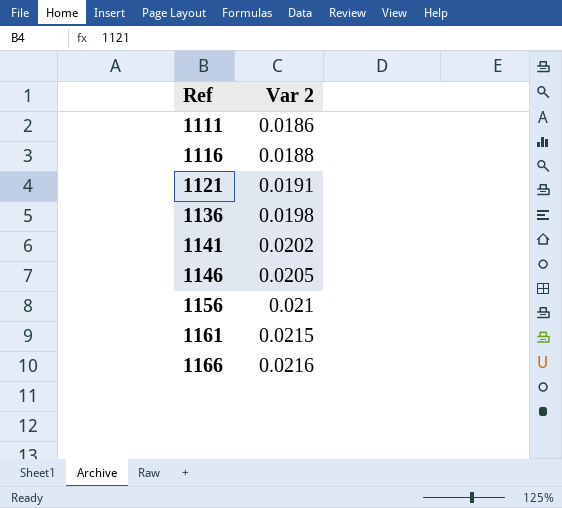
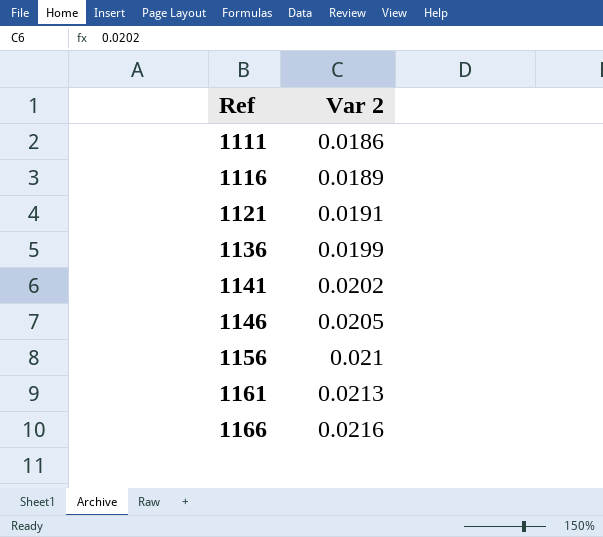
1116 | Var 2: 0.0188 -> 0.0189
1136 | Var 2: 0.0198 -> 0.0199
1161 | Var 2: 0.0215 -> 0.0213

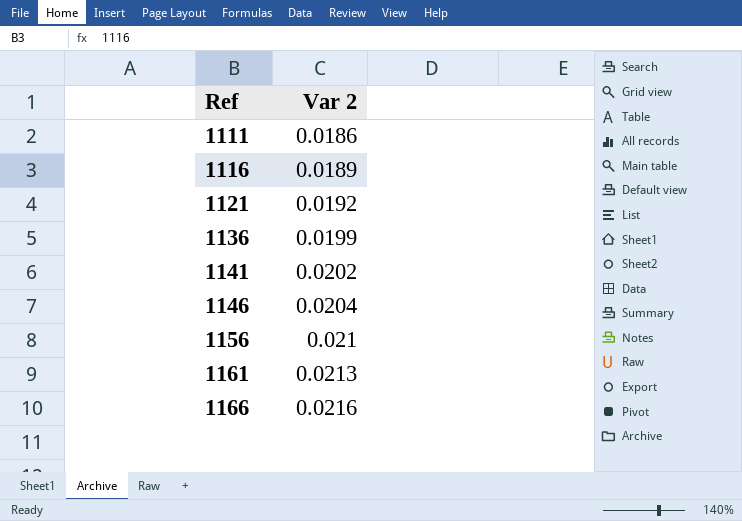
1121 | Var 2: 0.0191 -> 0.0192
1146 | Var 2: 0.0205 -> 0.0204

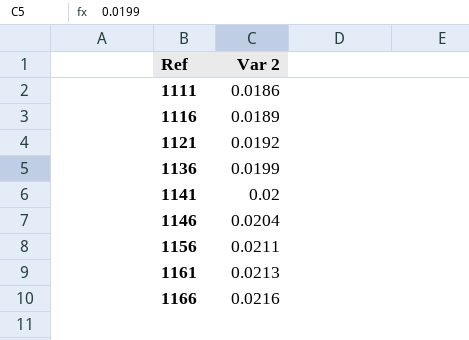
1141 | Var 2: 0.0202 -> 0.02
1156 | Var 2: 0.021 -> 0.0211

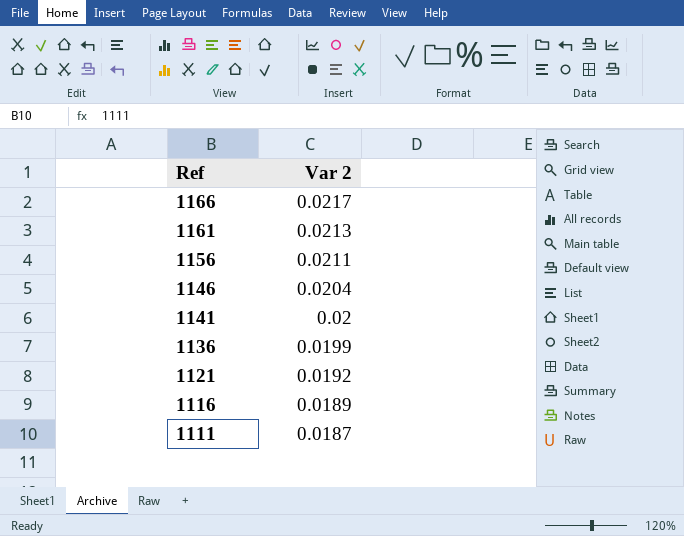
row order: Ref ascending -> Ref descending
1166 | Var 2: 0.0216 -> 0.0217
1111 | Var 2: 0.0186 -> 0.0187

